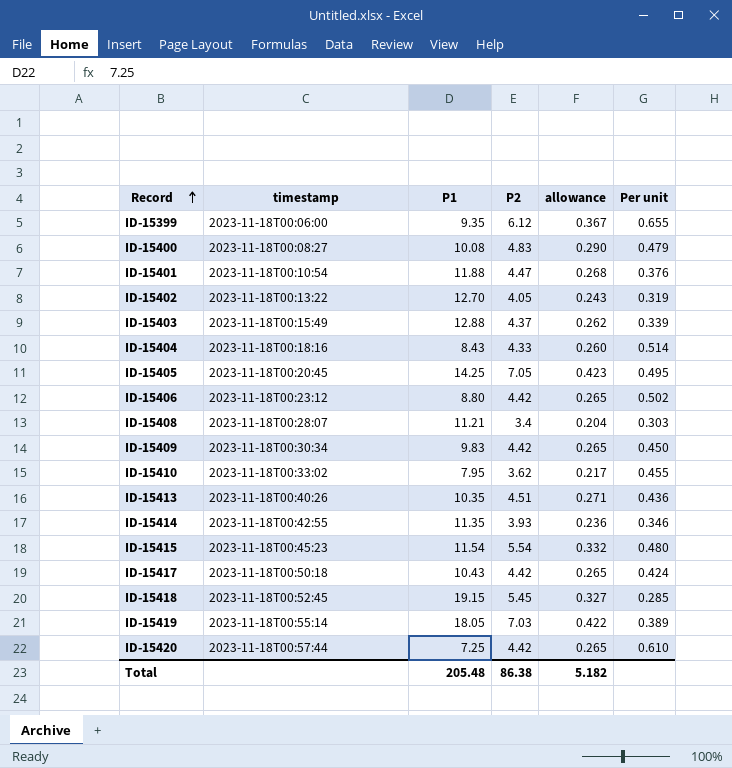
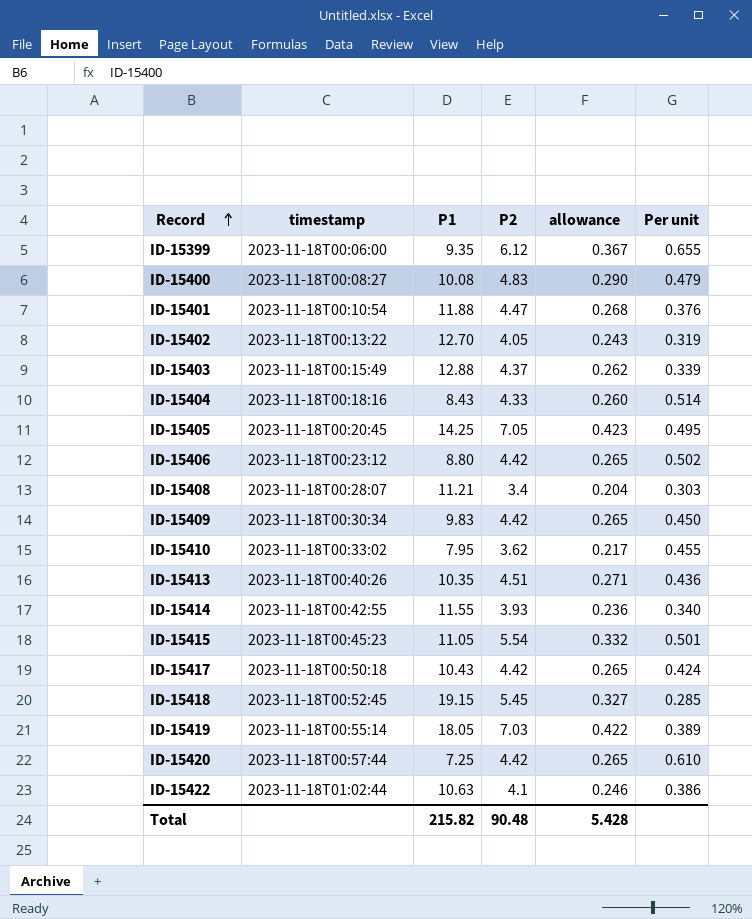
ID-15414 | P1: 11.35 -> 11.55
ID-15414 | Per unit: 0.346 -> 0.340
ID-15415 | P1: 11.54 -> 11.05
ID-15415 | Per unit: 0.480 -> 0.501
row ID-15422: none -> 2023-11-18T01:02:44 | 10.63 | 4.1 | 0.246 | 0.386
Total | P1: 205.48 -> 215.82
Total | P2: 86.38 -> 90.48
Total | allowance: 5.182 -> 5.428

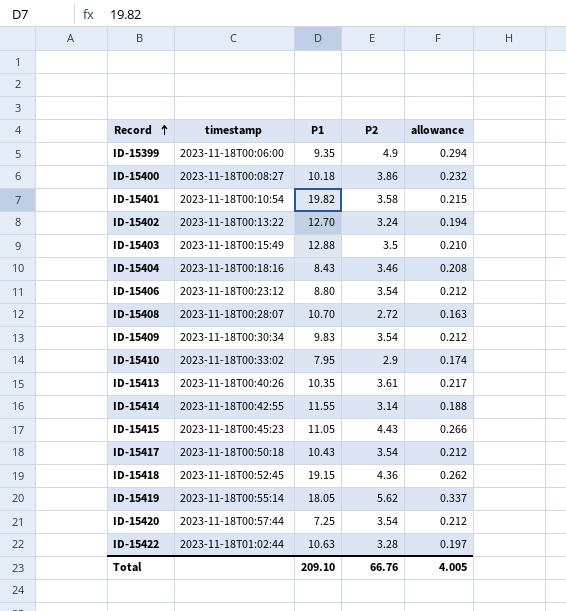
column Per unit | formula: [P2] / [P1] -> none
row ID-15405: 2023-11-18T00:20:45 | 14.25 | 7.05 | 0.423 | 0.495 -> none
ID-15399 | P2: 6.12 -> 4.9
ID-15399 | allowance: 0.367 -> 0.294
ID-15400 | P1: 10.08 -> 10.18
ID-15400 | P2: 4.83 -> 3.86
ID-15400 | allowance: 0.290 -> 0.232
ID-15401 | P1: 11.88 -> 19.82
ID-15401 | P2: 4.47 -> 3.58
ID-15401 | allowance: 0.268 -> 0.215
ID-15402 | P2: 4.05 -> 3.24
ID-15402 | allowance: 0.243 -> 0.194
ID-15403 | P2: 4.37 -> 3.5
ID-15403 | allowance: 0.262 -> 0.210
ID-15404 | P2: 4.33 -> 3.46
ID-15404 | allowance: 0.260 -> 0.208
ID-15406 | P2: 4.42 -> 3.54
ID-15406 | allowance: 0.265 -> 0.212
ID-15408 | P1: 11.21 -> 10.70
ID-15408 | P2: 3.4 -> 2.72
ID-15408 | allowance: 0.204 -> 0.163
ID-15409 | P2: 4.42 -> 3.54
ID-15409 | allowance: 0.265 -> 0.212
ID-15410 | P2: 3.62 -> 2.9
ID-15410 | allowance: 0.217 -> 0.174
ID-15413 | P2: 4.51 -> 3.61
ID-15413 | allowance: 0.271 -> 0.217
ID-15414 | P2: 3.93 -> 3.14
ID-15414 | allowance: 0.236 -> 0.188
ID-15415 | P2: 5.54 -> 4.43
ID-15415 | allowance: 0.332 -> 0.266
ID-15417 | P2: 4.42 -> 3.54
ID-15417 | allowance: 0.265 -> 0.212
ID-15418 | P2: 5.45 -> 4.36
ID-15418 | allowance: 0.327 -> 0.262
ID-15419 | P2: 7.03 -> 5.62
ID-15419 | allowance: 0.422 -> 0.337
ID-15420 | P2: 4.42 -> 3.54
ID-15420 | allowance: 0.265 -> 0.212
ID-15422 | P2: 4.1 -> 3.28
ID-15422 | allowance: 0.246 -> 0.197
Total | P1: 215.82 -> 209.10
Total | P2: 90.48 -> 66.76
Total | allowance: 5.428 -> 4.005

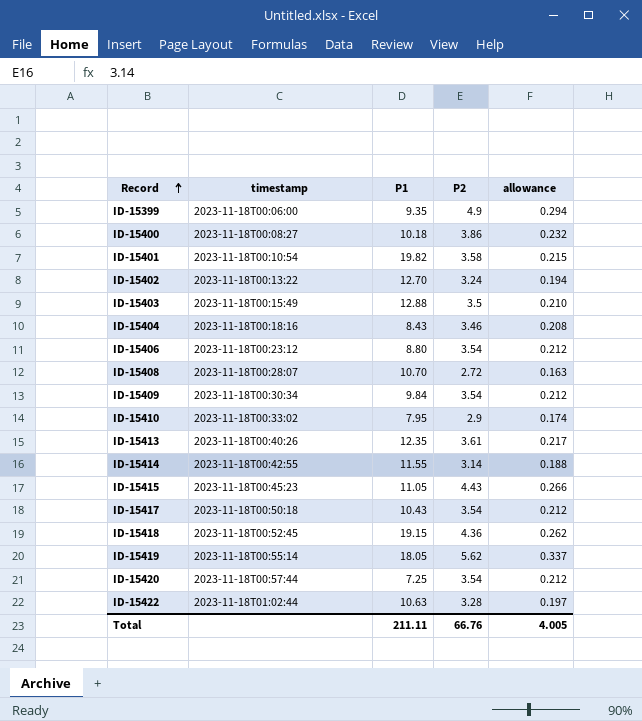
ID-15409 | P1: 9.83 -> 9.84
ID-15413 | P1: 10.35 -> 12.35
Total | P1: 209.10 -> 211.11

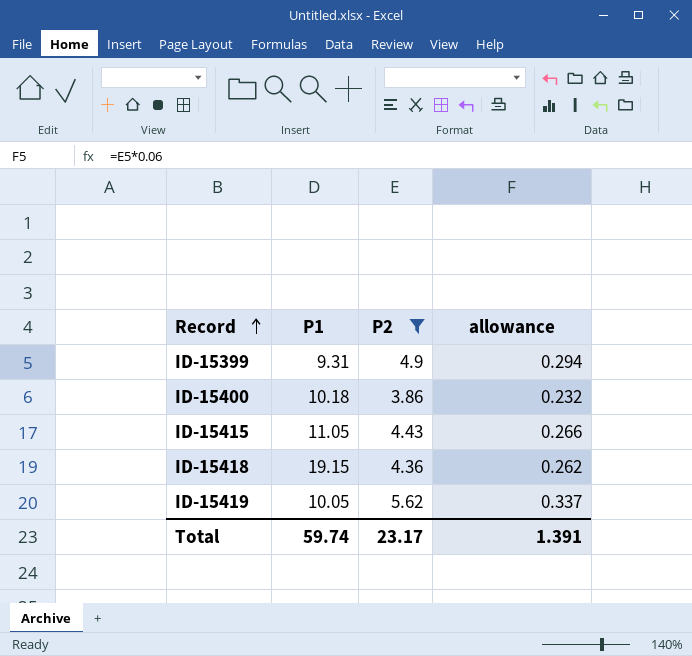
filter: none -> P2 >= 3.86
column timestamp | position: 2 -> none
ID-15399 | P1: 9.35 -> 9.31
ID-15419 | P1: 18.05 -> 10.05
Total | P1: 211.11 -> 59.74
Total | P2: 66.76 -> 23.17
Total | allowance: 4.005 -> 1.391

